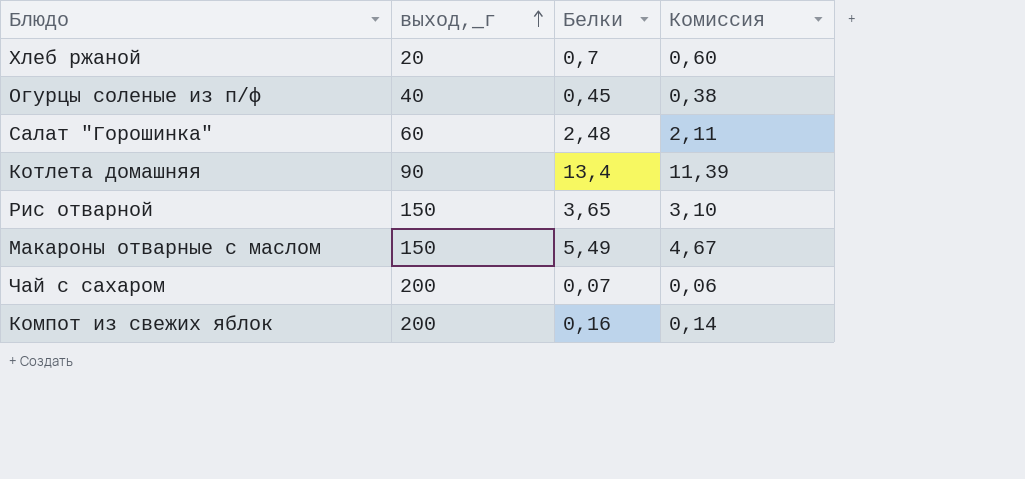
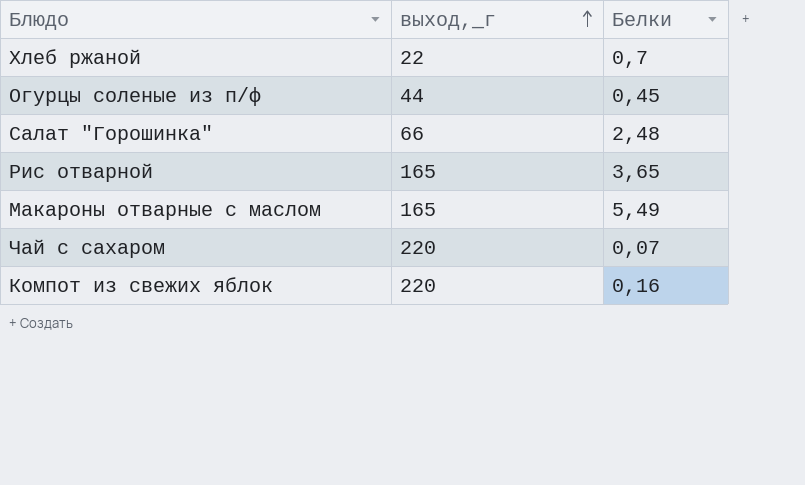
column Комиссия | formula: [Белки] * 0,85 -> none
row Котлета домашняя: 90 | 13,4 | 11,39 -> none
Хлеб ржаной | выход,_г: 20 -> 22
Огурцы соленые из п/ф | выход,_г: 40 -> 44
Салат "Горошинка" | выход,_г: 60 -> 66
Рис отварной | выход,_г: 150 -> 165
Макароны отварные с маслом | выход,_г: 150 -> 165
Чай с сахаром | выход,_г: 200 -> 220
Компот из свежих яблок | выход,_г: 200 -> 220

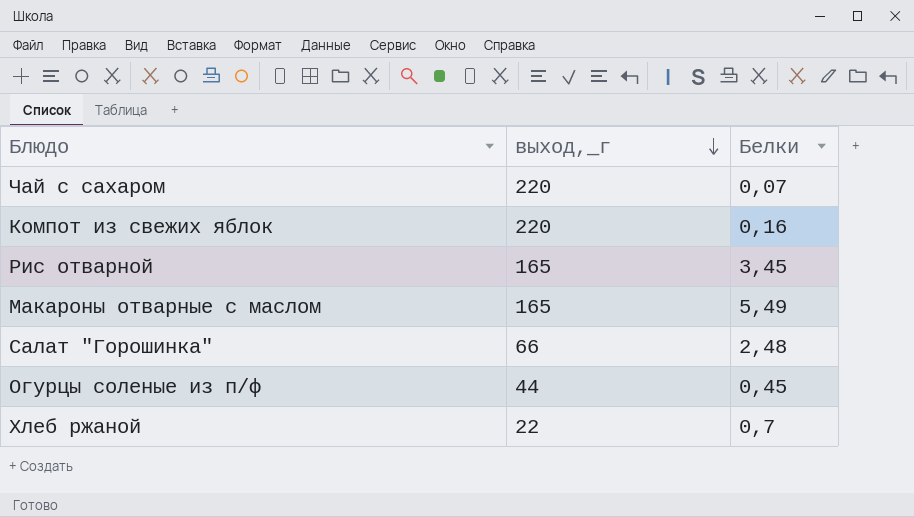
row order: выход,_г ascending -> выход,_г descending
Рис отварной | Белки: 3,65 -> 3,45

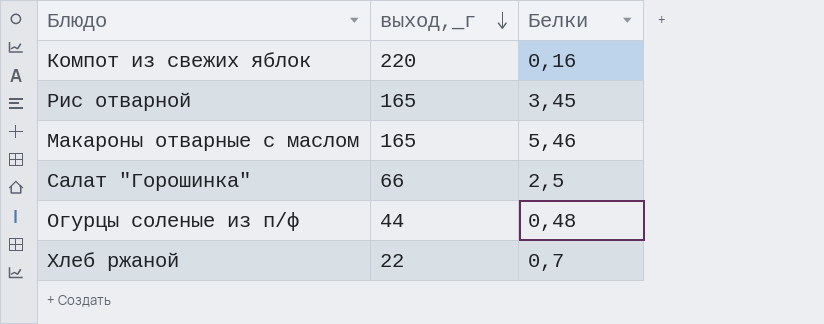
row Чай с сахаром: 220 | 0,07 -> none
Макароны отварные с маслом | Белки: 5,49 -> 5,46
Салат "Горошинка" | Белки: 2,48 -> 2,5
Огурцы соленые из п/ф | Белки: 0,45 -> 0,48

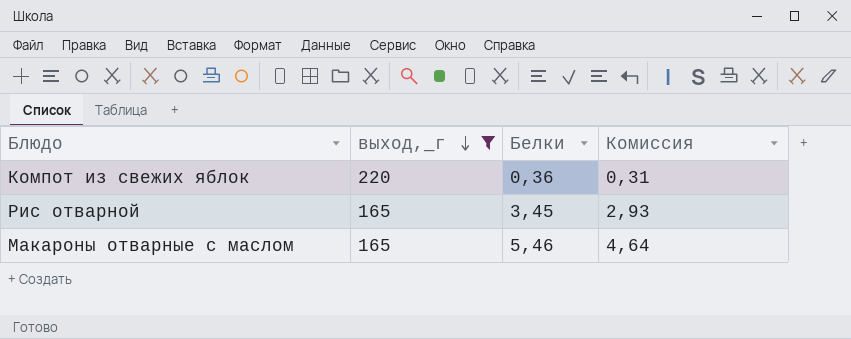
filter: none -> выход,_г >= 165
column Комиссия | formula: none -> [Белки] * 0,85
Компот из свежих яблок | Белки: 0,16 -> 0,36

